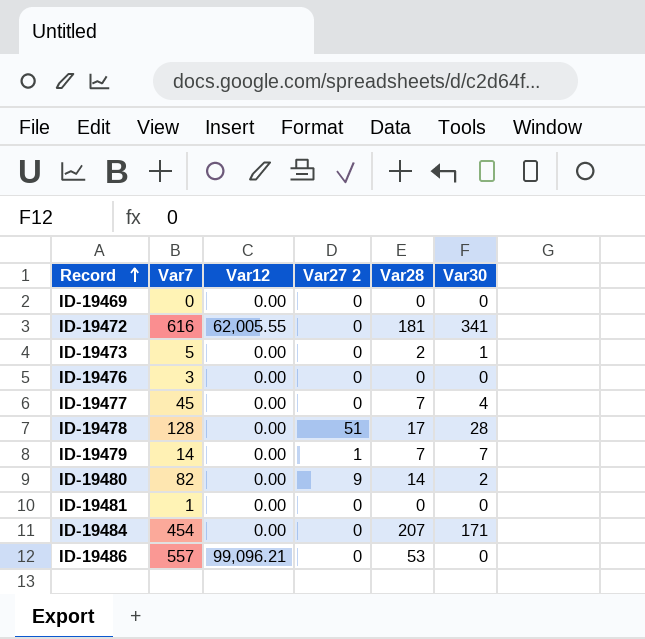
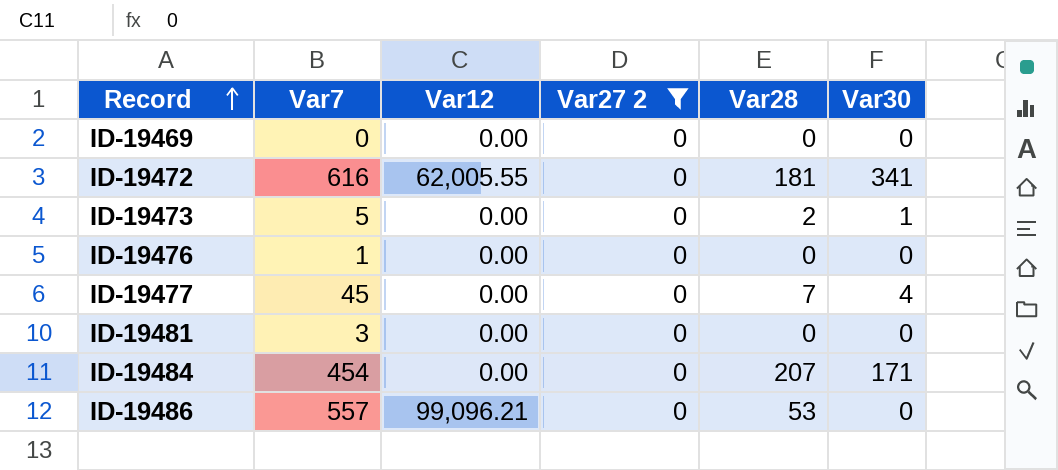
filter: none -> Var27 2 = 0
ID-19476 | Var7: 3 -> 1
ID-19481 | Var7: 1 -> 3

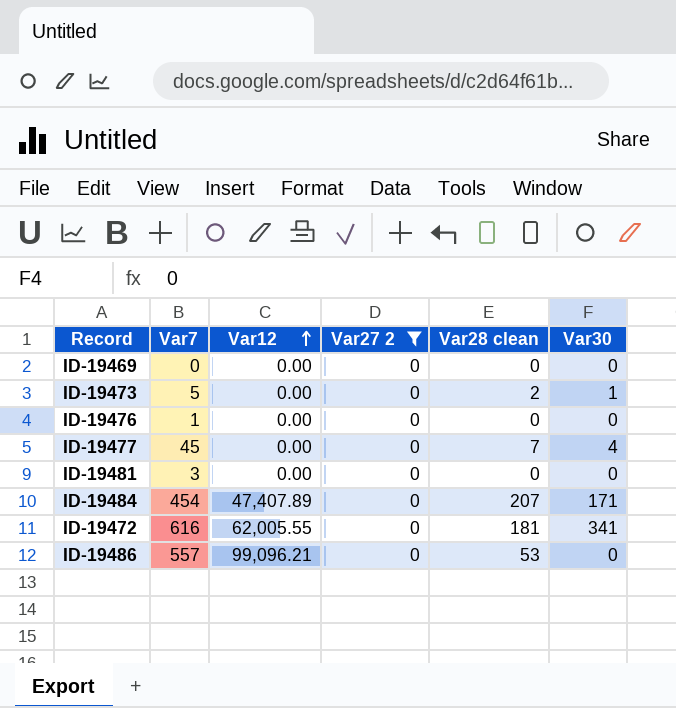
row order: Record ascending -> Var12 ascending
column name: Var28 -> Var28 clean
ID-19484 | Var12: 0.00 -> 47,407.89

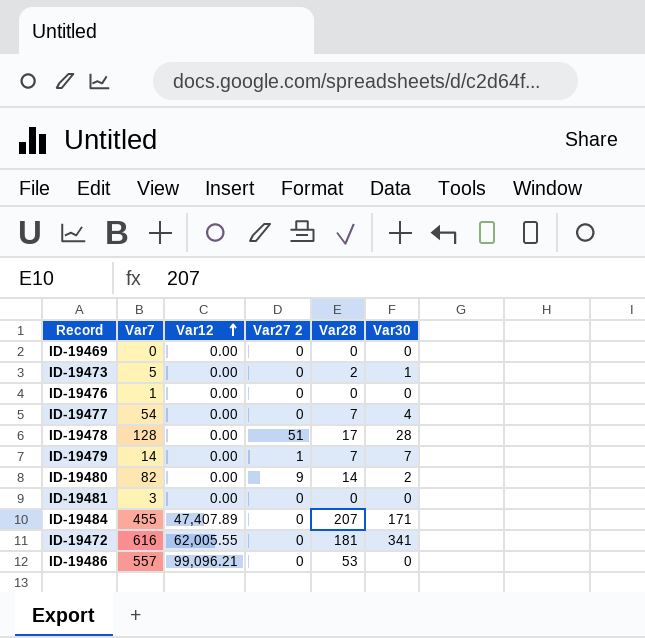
filter: Var27 2 = 0 -> none
column name: Var28 clean -> Var28
ID-19477 | Var7: 45 -> 54
ID-19484 | Var7: 454 -> 455

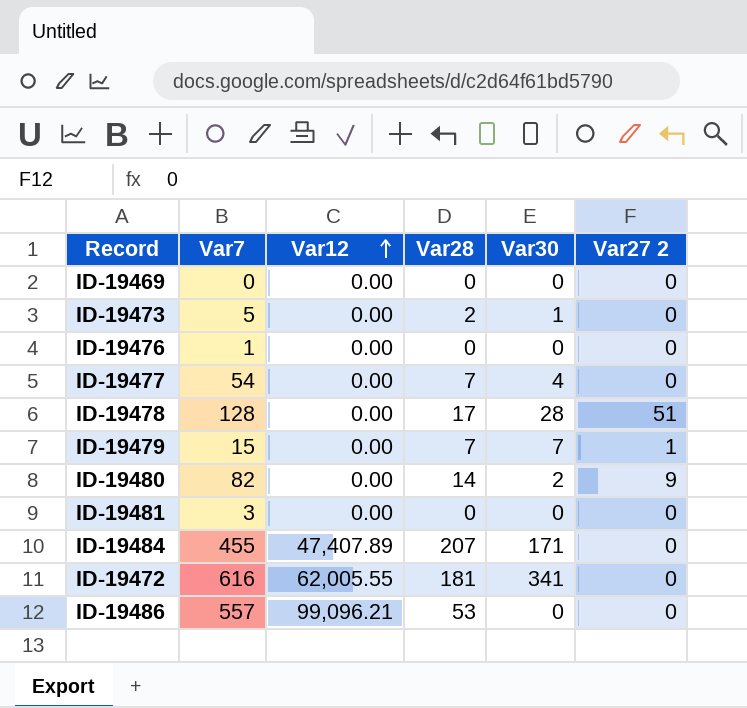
column Var27 2 | position: 4 -> 6
ID-19479 | Var7: 14 -> 15

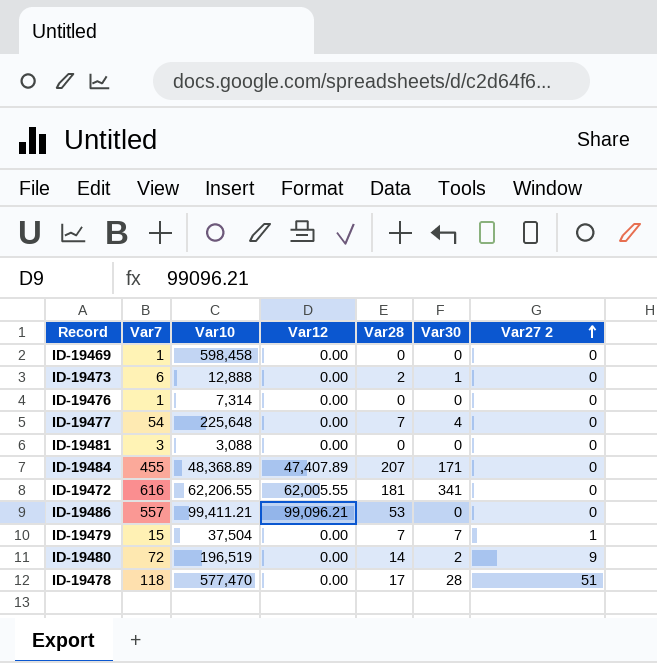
row order: Var12 ascending -> Var27 2 ascending
column Var10 | position: none -> 3
ID-19469 | Var7: 0 -> 1
ID-19473 | Var7: 5 -> 6
ID-19480 | Var7: 82 -> 72
ID-19478 | Var7: 128 -> 118

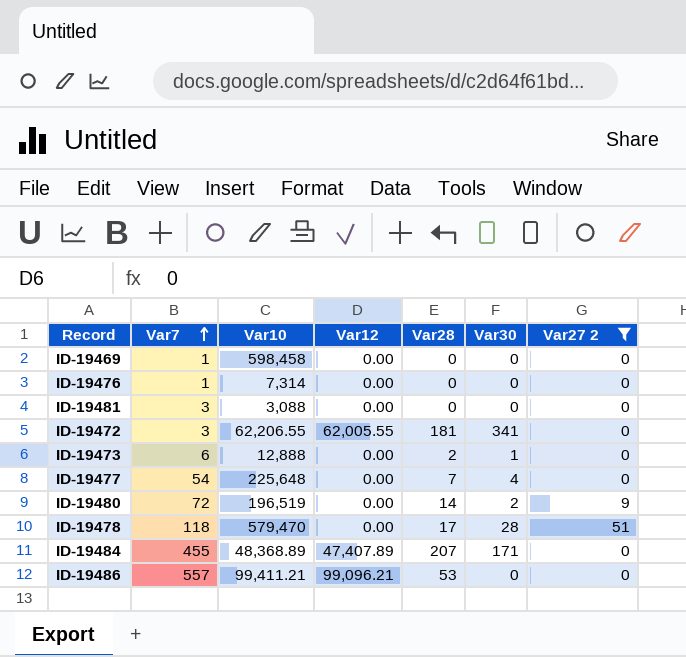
filter: none -> Var27 2 != 1
row order: Var27 2 ascending -> Var7 ascending
ID-19472 | Var7: 616 -> 3
ID-19478 | Var10: 577,470 -> 579,470

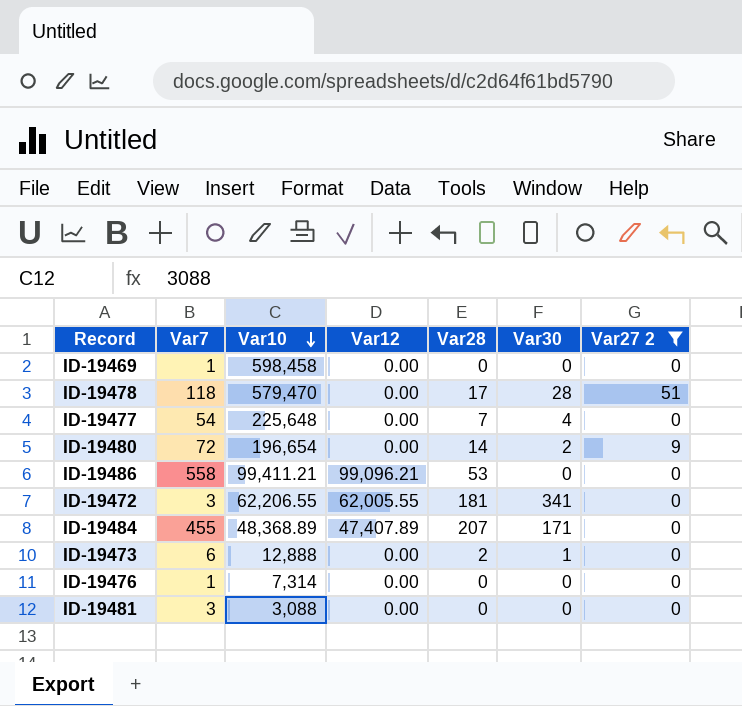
row order: Var7 ascending -> Var10 descending
ID-19480 | Var10: 196,519 -> 196,654
ID-19486 | Var7: 557 -> 558

